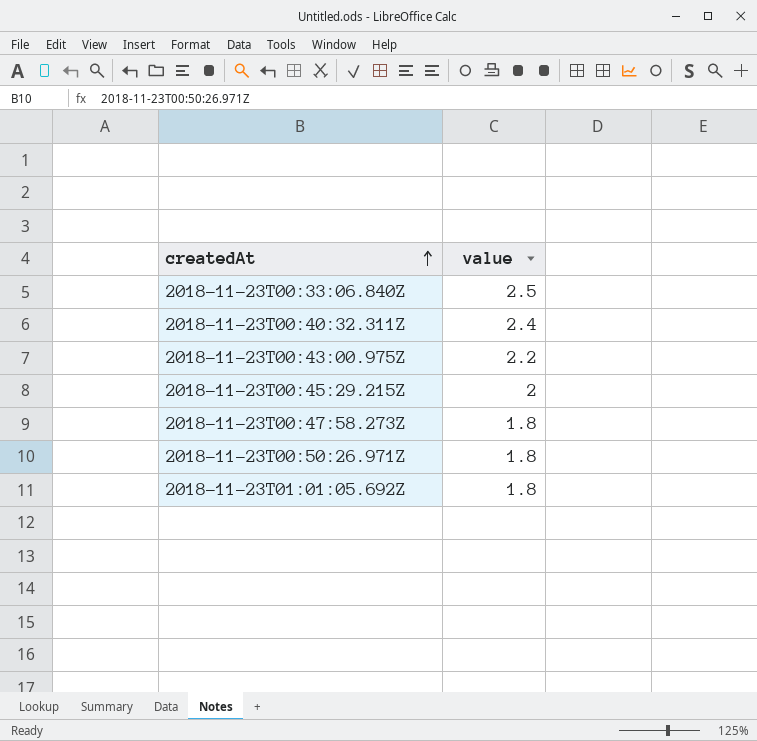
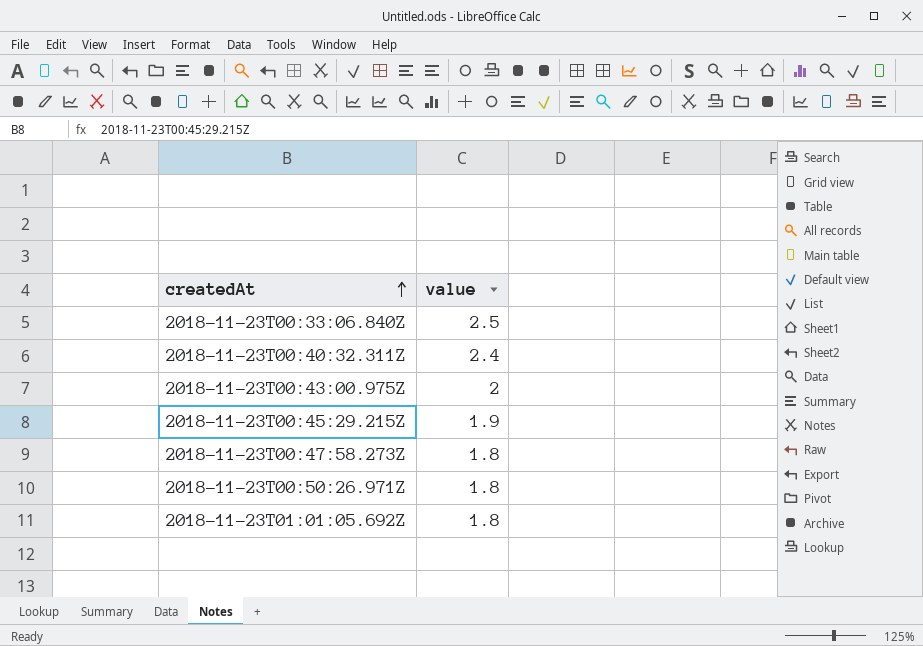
2018-11-23T00:43:00.975Z | value: 2.2 -> 2
2018-11-23T00:45:29.215Z | value: 2 -> 1.9

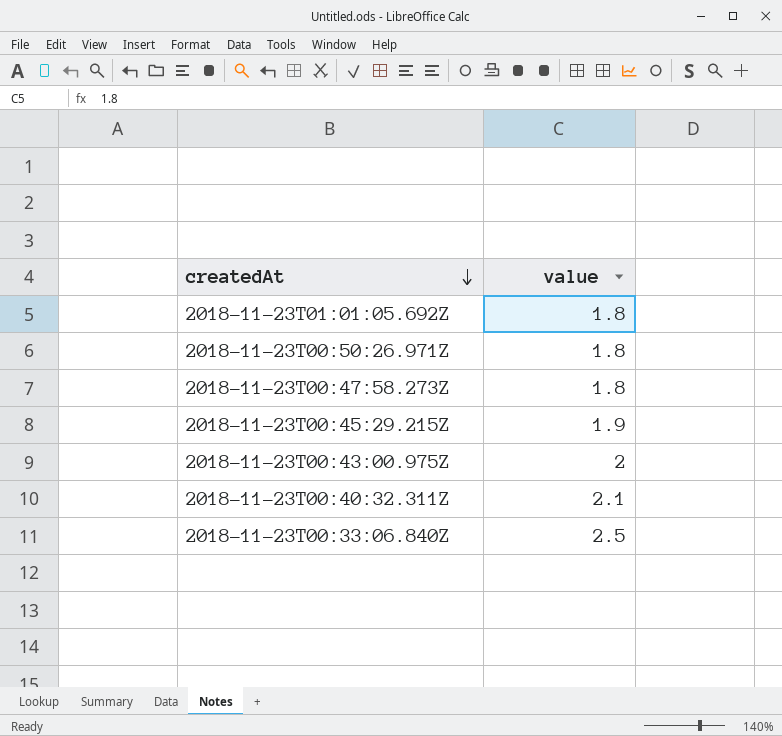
row order: createdAt ascending -> createdAt descending
2018-11-23T00:40:32.311Z | value: 2.4 -> 2.1

